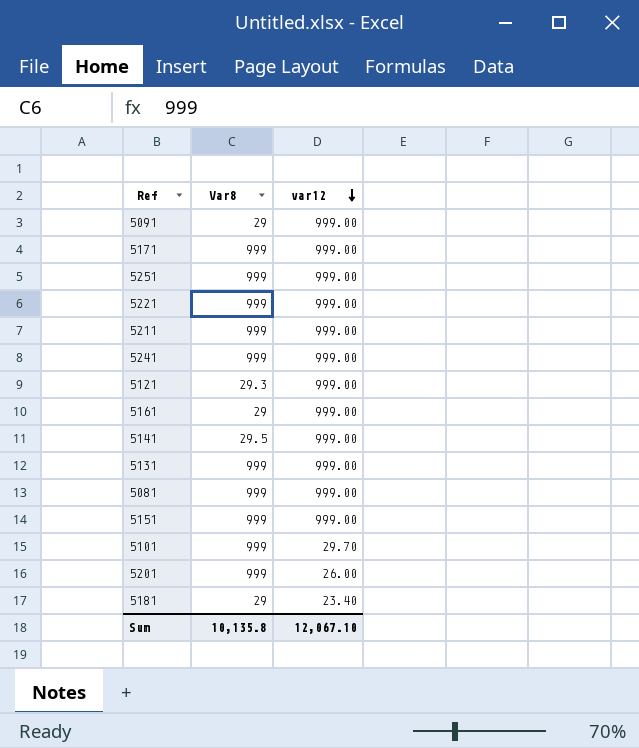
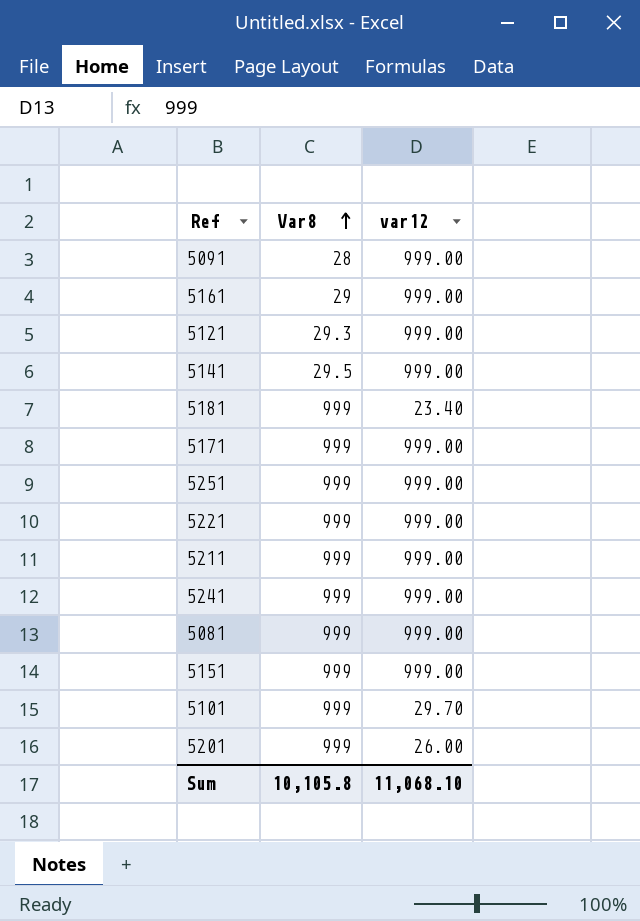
row order: var12 descending -> Var8 ascending
row 5131: 999 | 999.00 -> none
5091 | Var8: 29 -> 28
5181 | Var8: 29 -> 999
Sum | Var8: 10,135.8 -> 10,105.8
Sum | var12: 12,067.10 -> 11,068.10

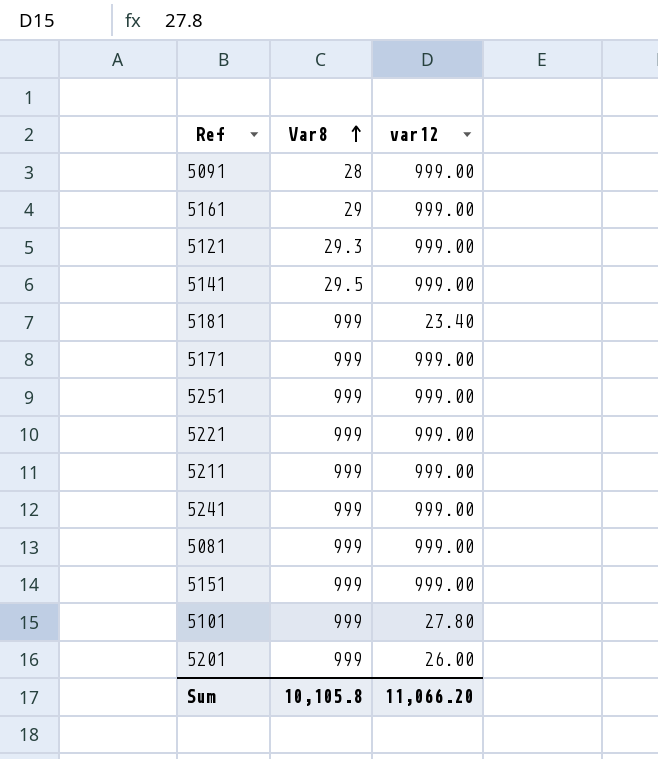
5101 | var12: 29.70 -> 27.80
Sum | var12: 11,068.10 -> 11,066.20

